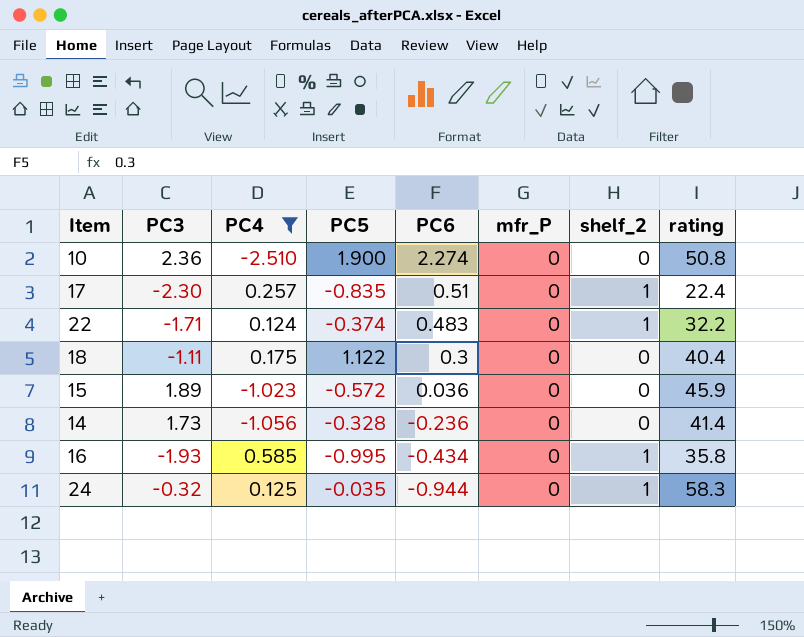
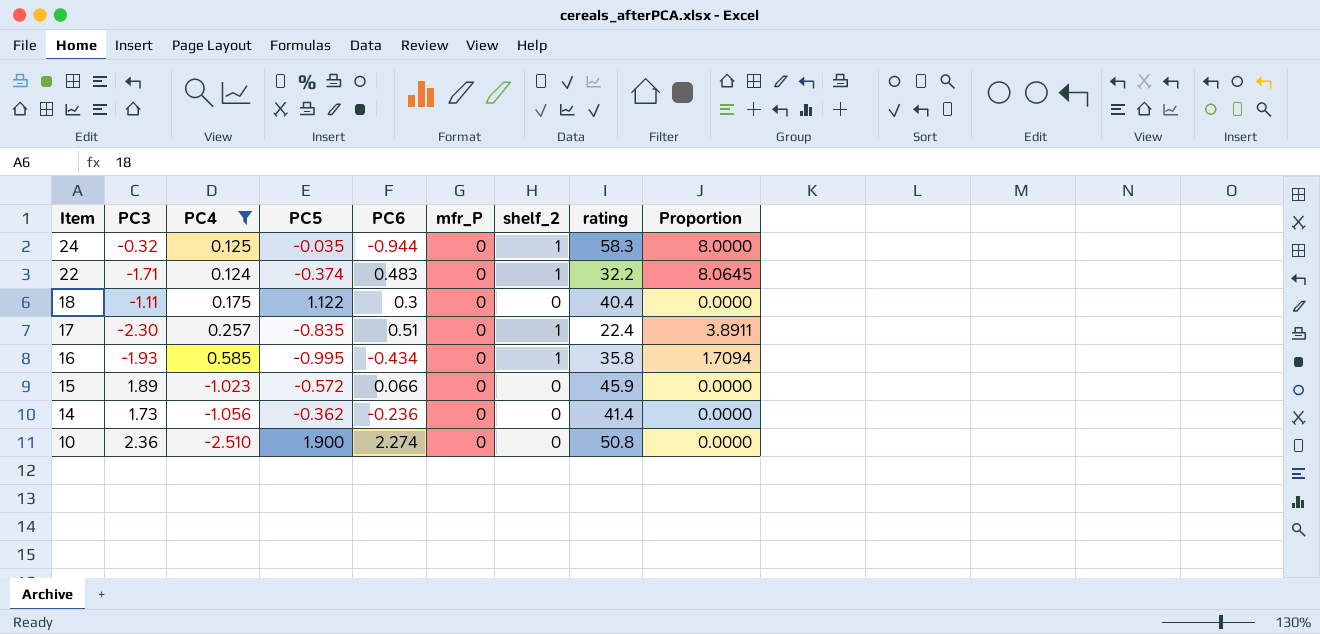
row order: PC6 descending -> Item descending
column Proportion | formula: none -> [shelf_2] / [PC4]
15 | PC6: 0.036 -> 0.066
14 | PC5: -0.328 -> -0.362

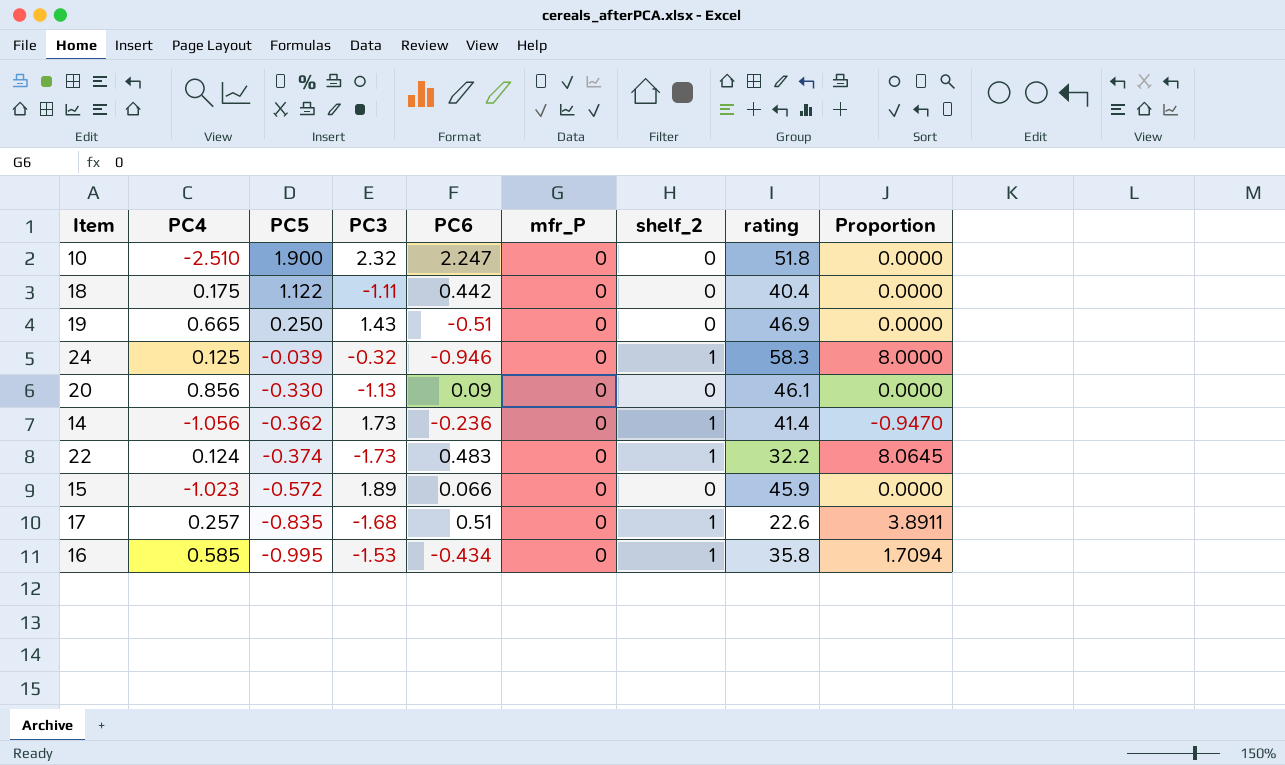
filter: PC4 <= 0.585 -> none
row order: Item descending -> PC5 descending
column PC3 | position: 2 -> 4
10 | PC3: 2.36 -> 2.32
10 | PC6: 2.274 -> 2.247
10 | rating: 50.8 -> 51.8
18 | PC6: 0.3 -> 0.442
24 | PC5: -0.035 -> -0.039
24 | PC6: -0.944 -> -0.946
14 | shelf_2: 0 -> 1
14 | Proportion: 0.0000 -> -0.9470
22 | PC3: -1.71 -> -1.73
17 | PC3: -2.30 -> -1.68
17 | rating: 22.4 -> 22.6
16 | PC3: -1.93 -> -1.53

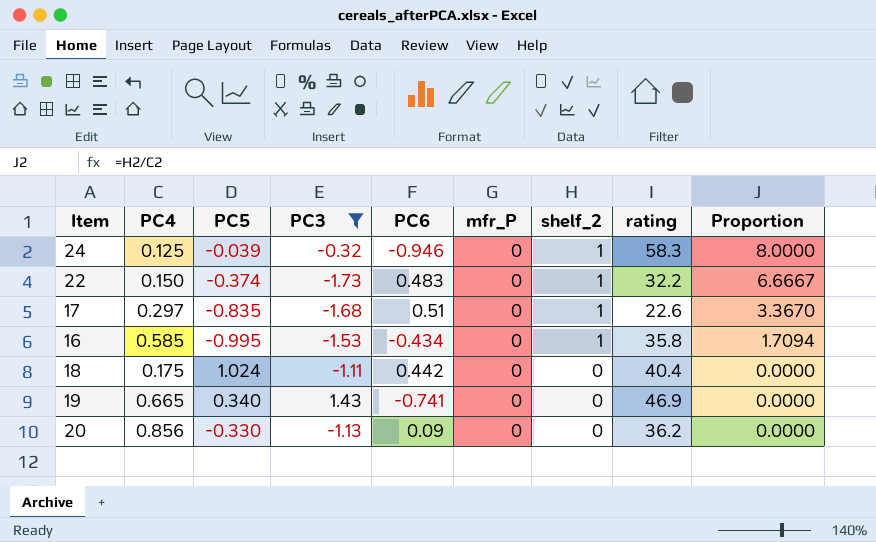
filter: none -> PC3 <= 1.43
row order: PC5 descending -> shelf_2 descending
22 | PC4: 0.124 -> 0.150
22 | Proportion: 8.0645 -> 6.6667
17 | PC4: 0.257 -> 0.297
17 | Proportion: 3.8911 -> 3.3670
18 | PC5: 1.122 -> 1.024
19 | PC5: 0.250 -> 0.340
19 | PC6: -0.51 -> -0.741
20 | rating: 46.1 -> 36.2

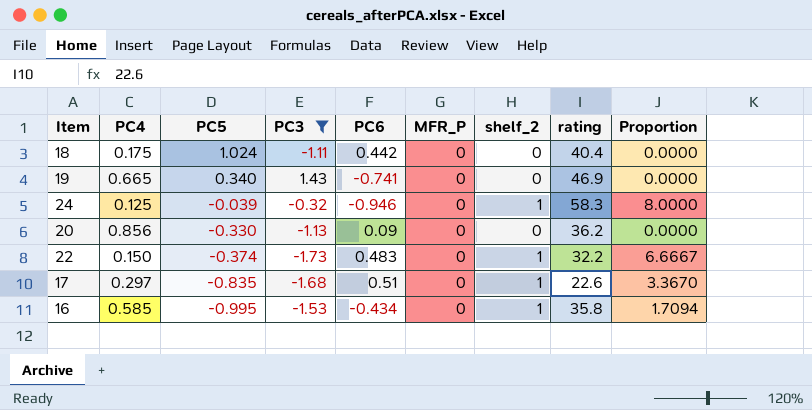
row order: shelf_2 descending -> PC5 descending
column name: mfr_P -> MFR_P

